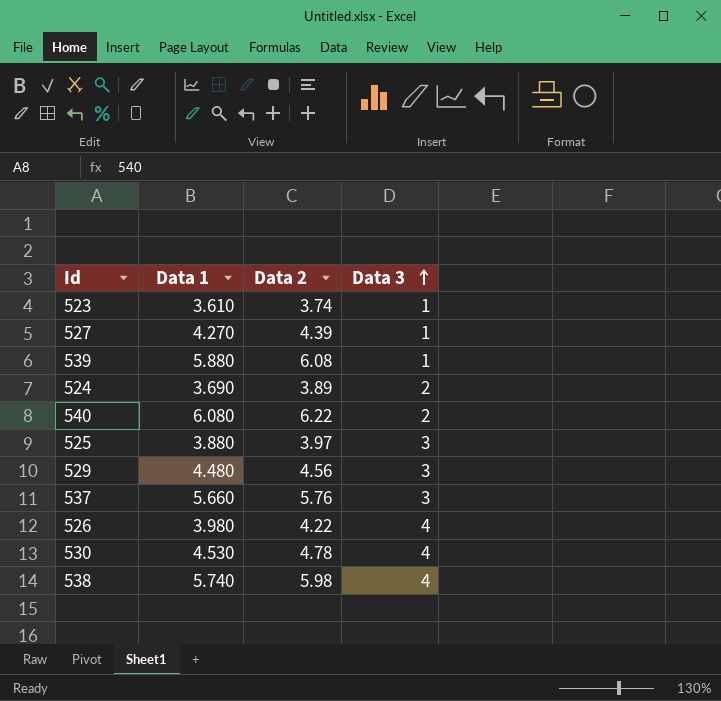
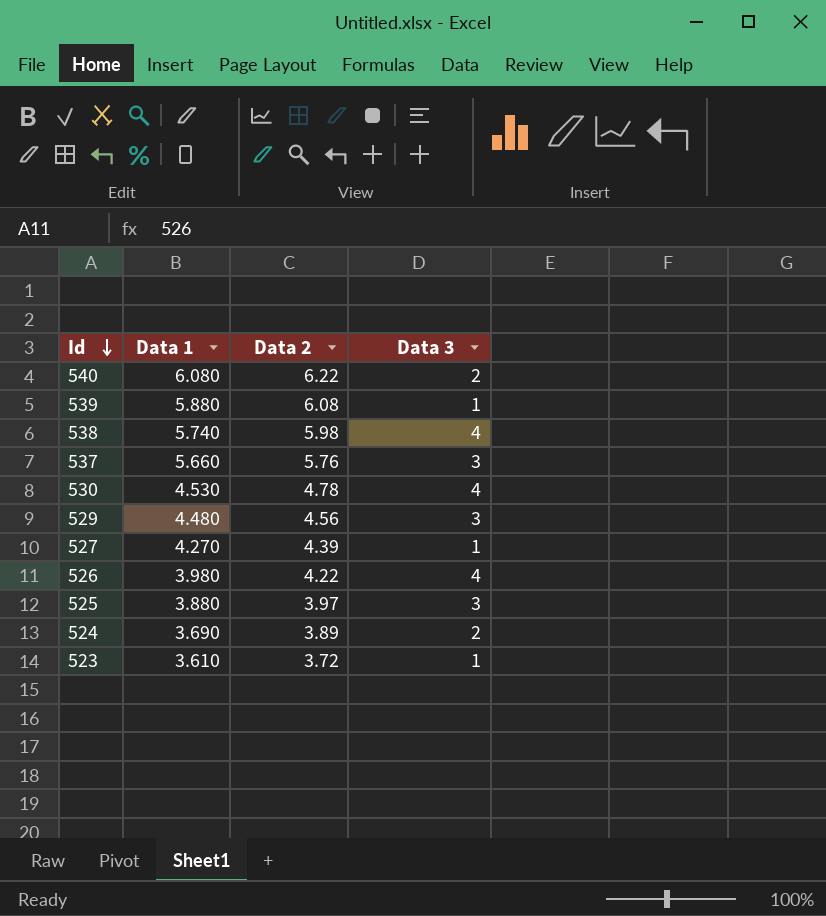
row order: Data 3 ascending -> Id descending
523 | Data 2: 3.74 -> 3.72

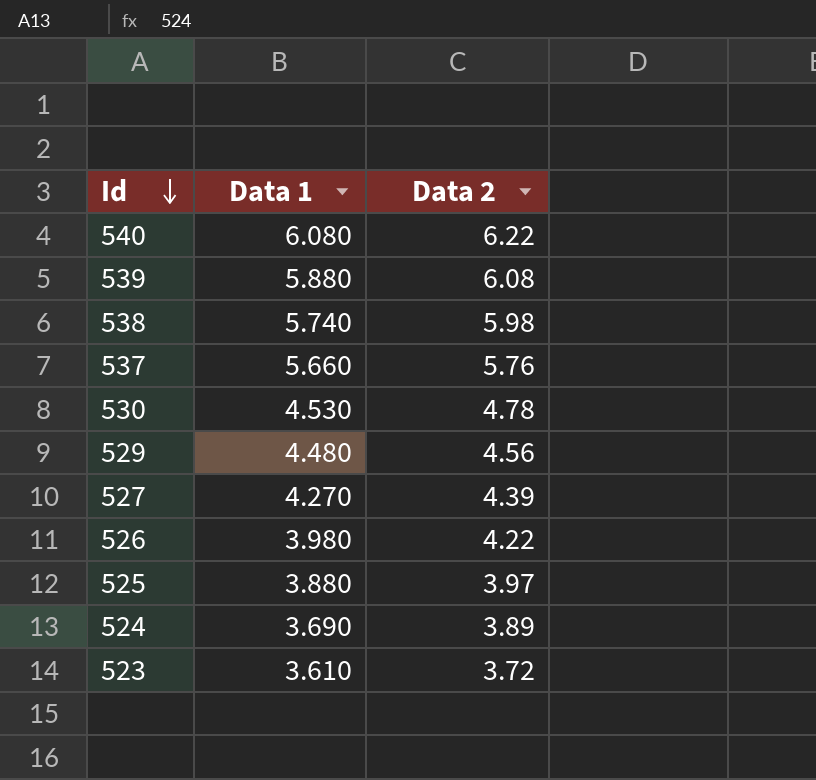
column Data 3 | position: 4 -> none

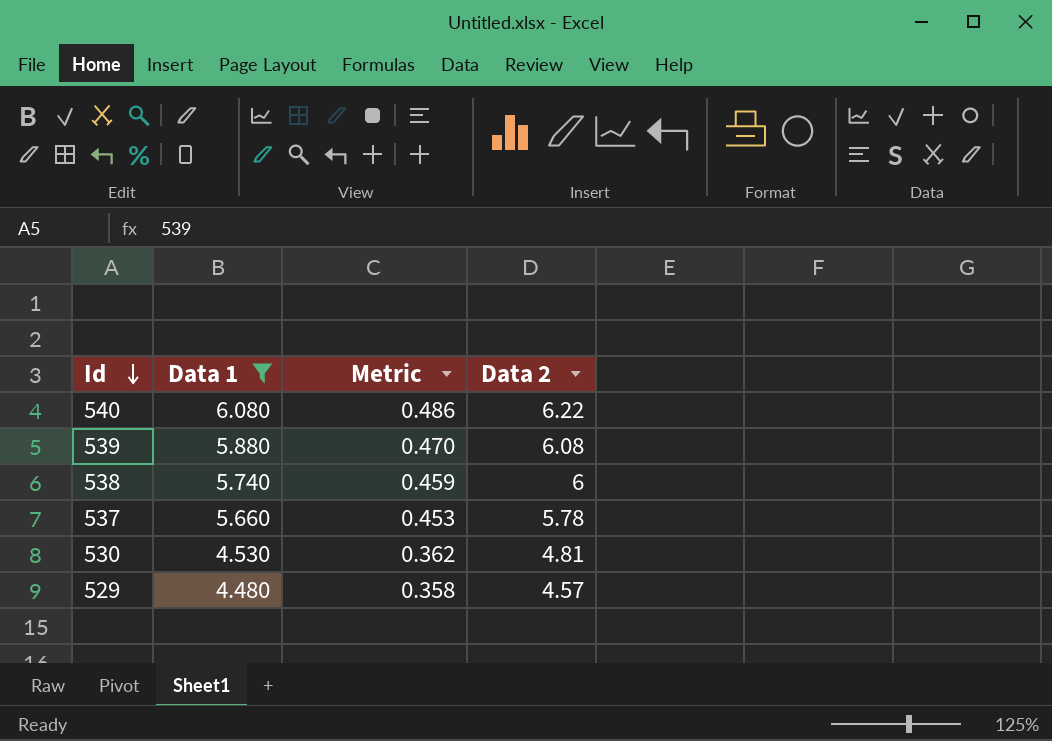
filter: none -> Data 1 >= 4.480
column Metric | formula: none -> [Data 1] * 0.08
538 | Data 2: 5.98 -> 6
537 | Data 2: 5.76 -> 5.78
530 | Data 2: 4.78 -> 4.81
529 | Data 2: 4.56 -> 4.57

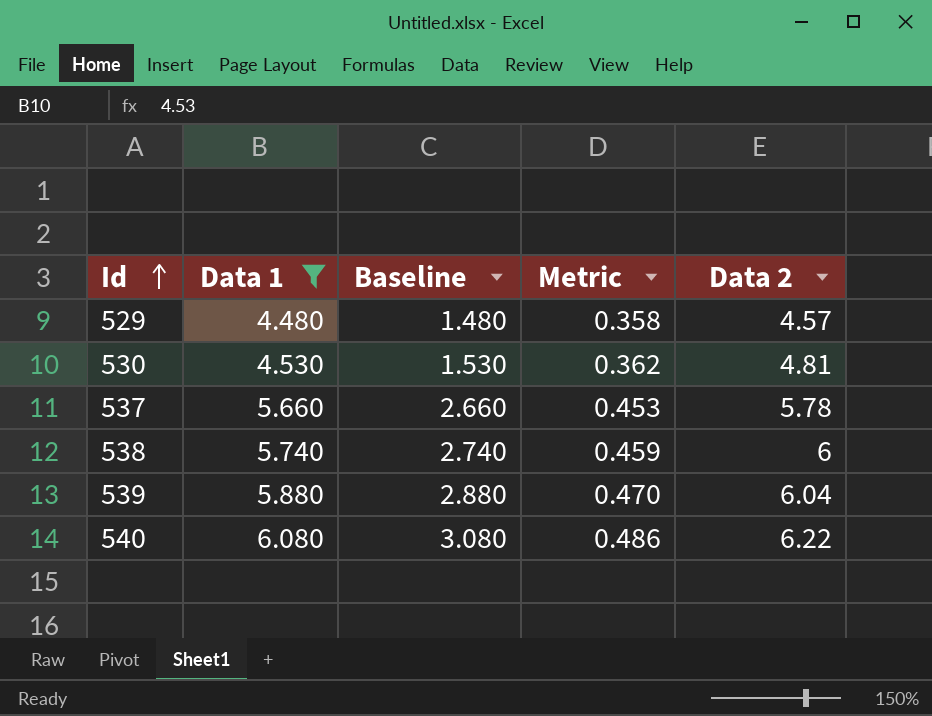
row order: Id descending -> Id ascending
column Baseline | formula: none -> [Data 1] - 3
539 | Data 2: 6.08 -> 6.04

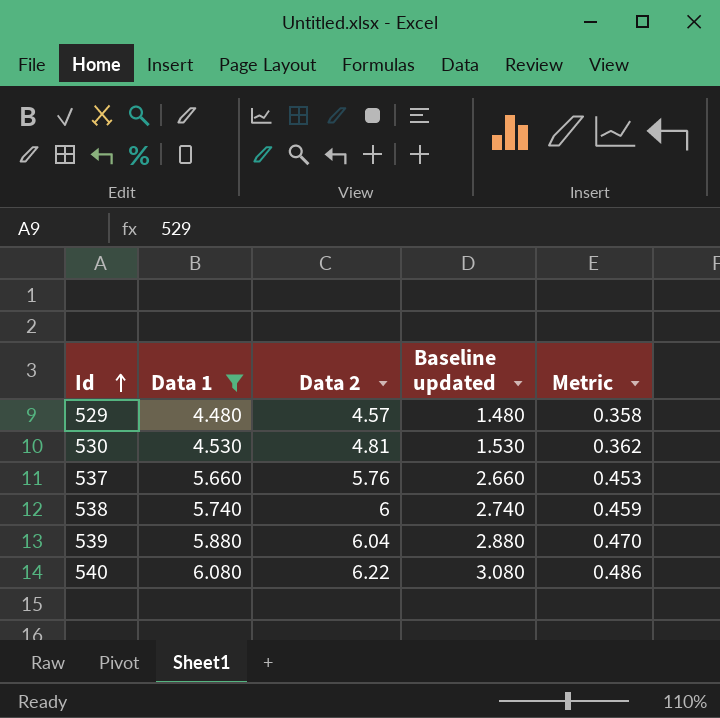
column Data 2 | position: 5 -> 3
column name: Baseline -> Baseline updated
537 | Data 2: 5.78 -> 5.76

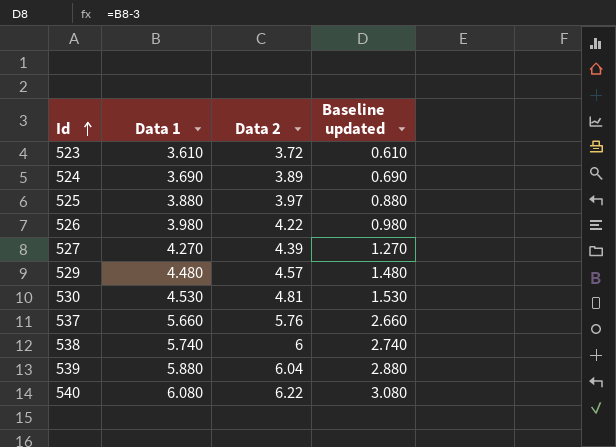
filter: Data 1 >= 4.480 -> none
column Metric | formula: [Data 1] * 0.08 -> none

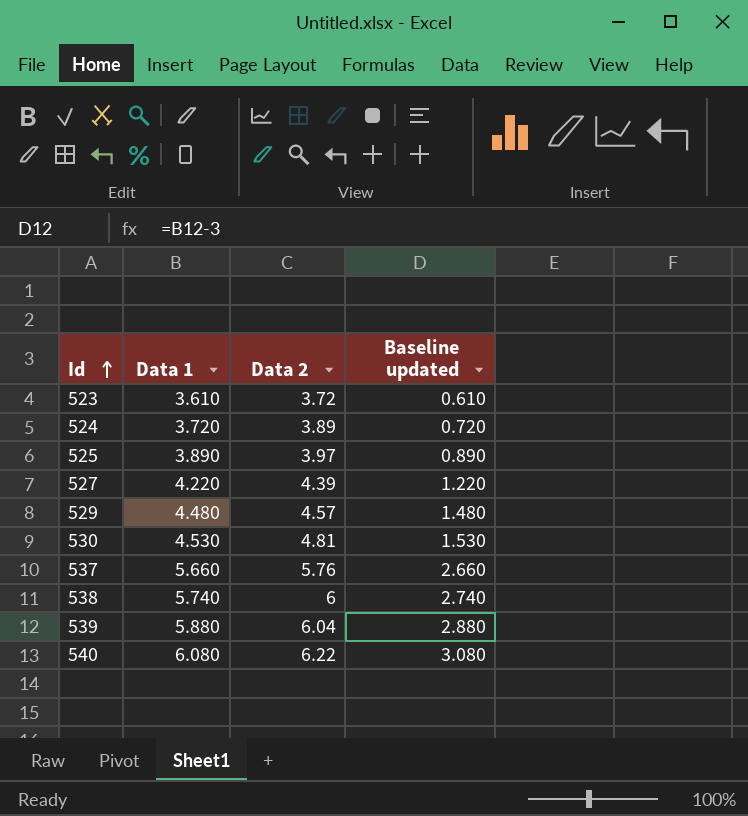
row 526: 3.980 | 4.22 | 0.980 -> none
524 | Data 1: 3.690 -> 3.720
524 | Baseline updated: 0.690 -> 0.720
525 | Data 1: 3.880 -> 3.890
525 | Baseline updated: 0.880 -> 0.890
527 | Data 1: 4.270 -> 4.220
527 | Baseline updated: 1.270 -> 1.220

